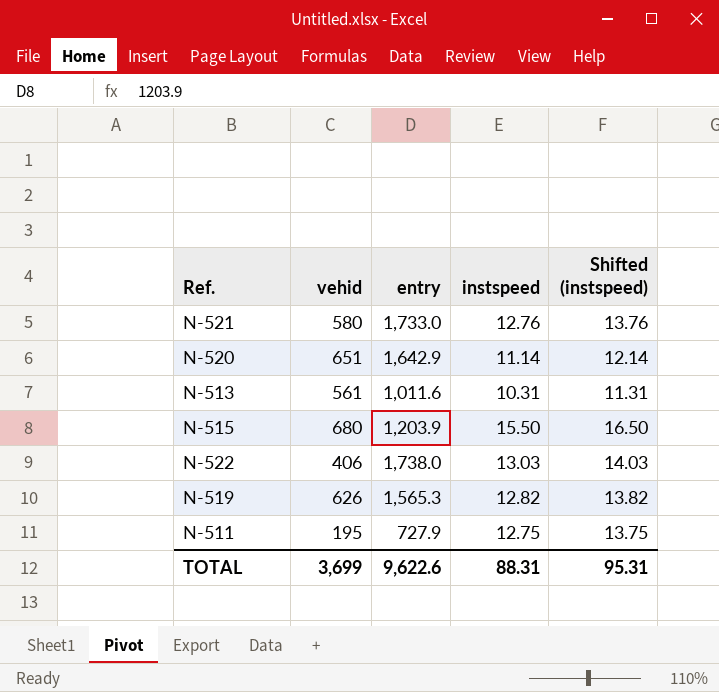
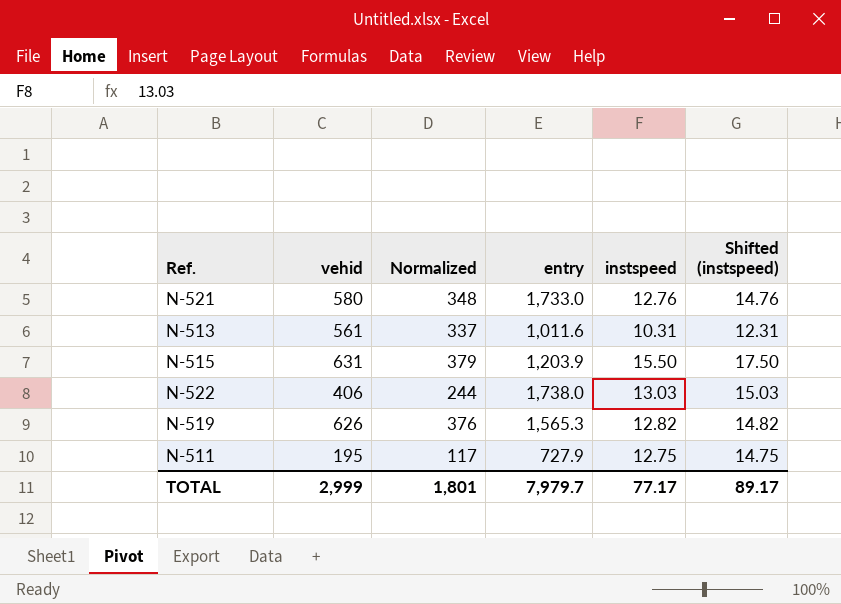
column Normalized | formula: none -> [vehid] * 0.6
column Shifted (instspeed) | formula: [instspeed] + 1 -> [instspeed] + 2
row N-520: 651 | 1,642.9 | 11.14 | 12.14 -> none
N-515 | vehid: 680 -> 631
TOTAL | vehid: 3,699 -> 2,999
TOTAL | entry: 9,622.6 -> 7,979.7
TOTAL | instspeed: 88.31 -> 77.17
TOTAL | Shifted (instspeed): 95.31 -> 89.17

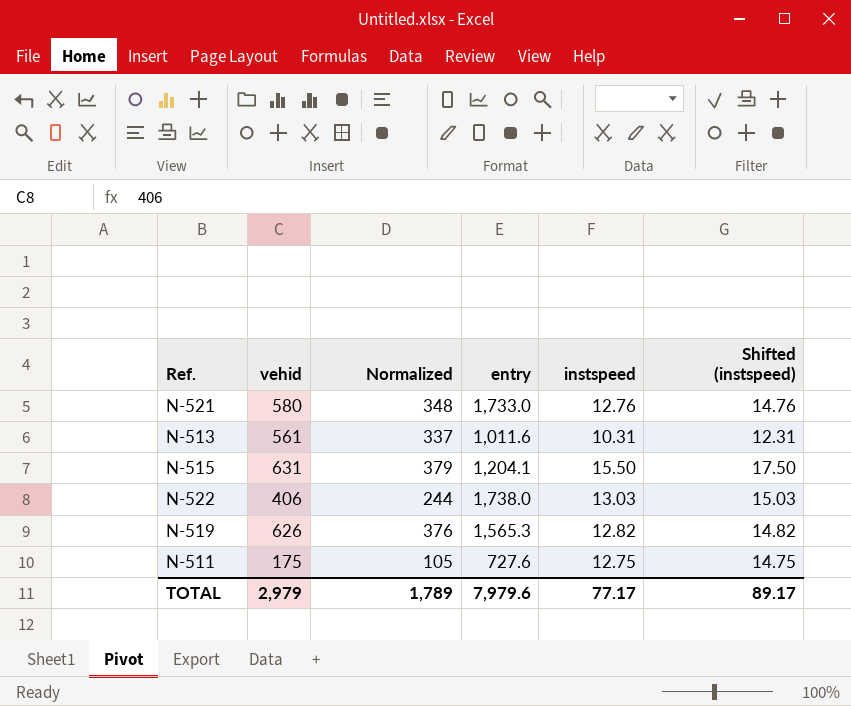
N-515 | entry: 1,203.9 -> 1,204.1
N-511 | vehid: 195 -> 175
N-511 | Normalized: 117 -> 105
N-511 | entry: 727.9 -> 727.6
TOTAL | vehid: 2,999 -> 2,979
TOTAL | Normalized: 1,801 -> 1,789
TOTAL | entry: 7,979.7 -> 7,979.6

